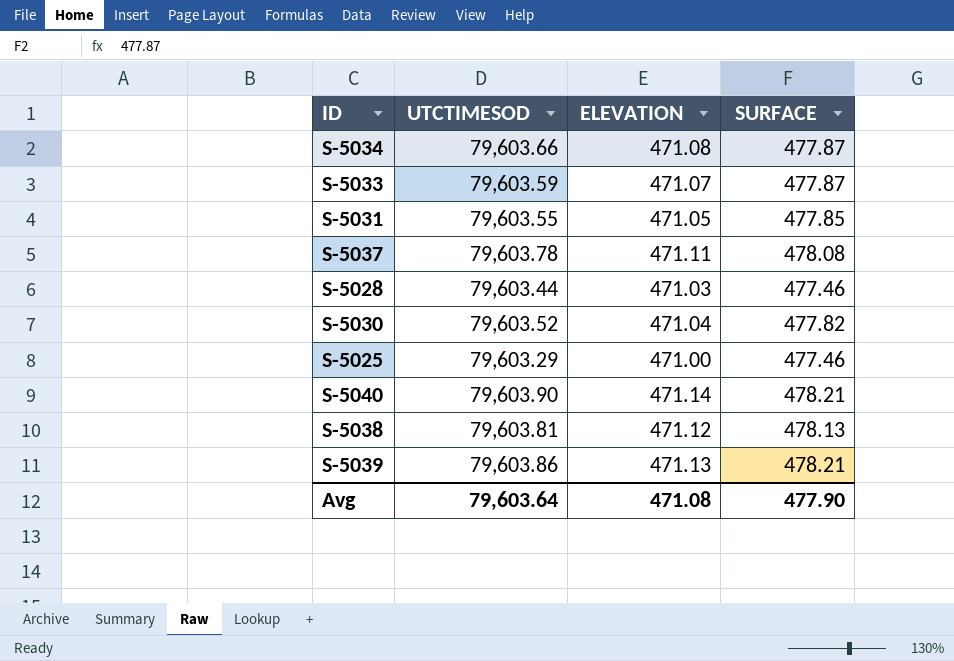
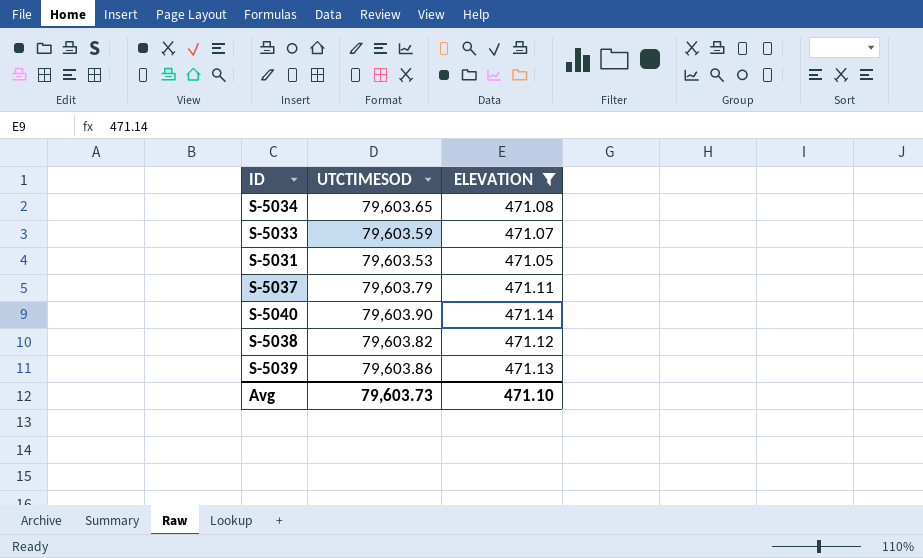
filter: none -> ELEVATION >= 471.05
column SURFACE | position: 4 -> none
S-5034 | UTCTIMESOD: 79,603.66 -> 79,603.65
S-5031 | UTCTIMESOD: 79,603.55 -> 79,603.53
S-5037 | UTCTIMESOD: 79,603.78 -> 79,603.79
S-5038 | UTCTIMESOD: 79,603.81 -> 79,603.82
Avg | UTCTIMESOD: 79,603.64 -> 79,603.73
Avg | ELEVATION: 471.08 -> 471.10

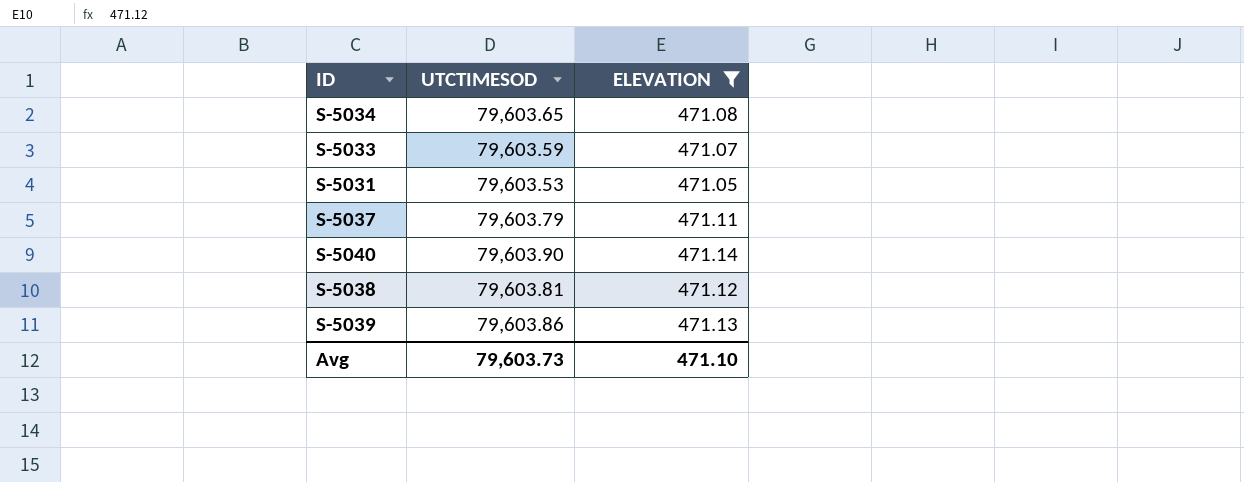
S-5038 | UTCTIMESOD: 79,603.82 -> 79,603.81

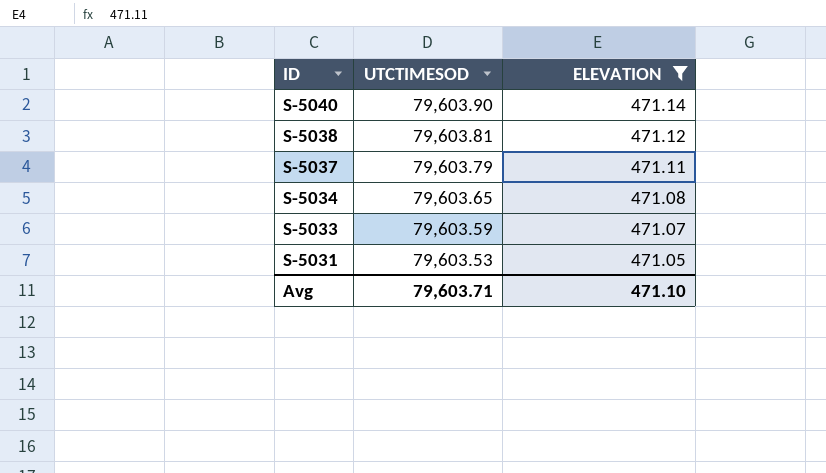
row order: none -> ID descending
row S-5039: 79,603.86 | 471.13 -> none
Avg | UTCTIMESOD: 79,603.73 -> 79,603.71

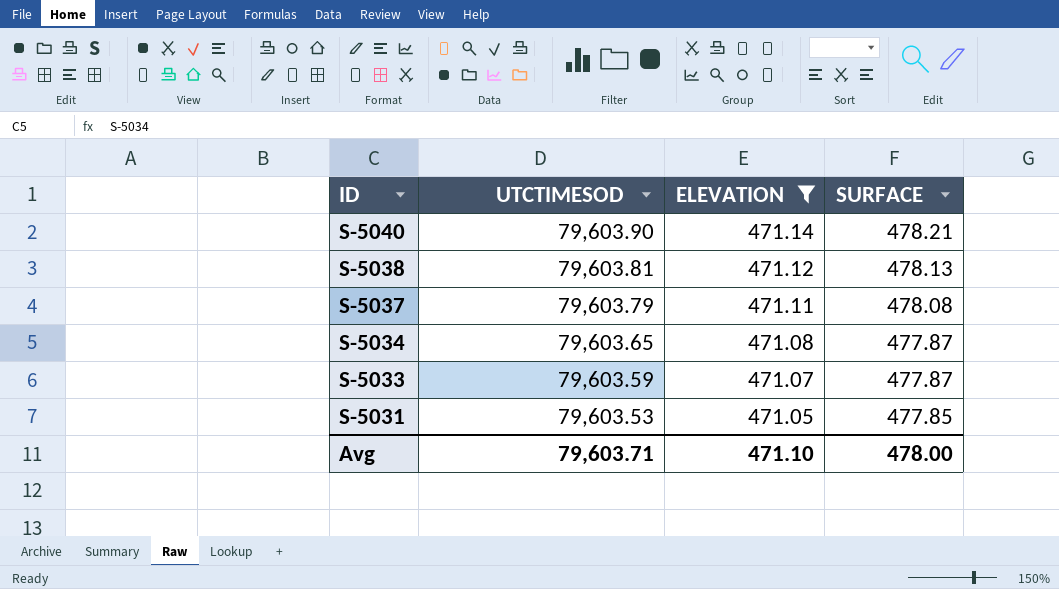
column SURFACE | position: none -> 4

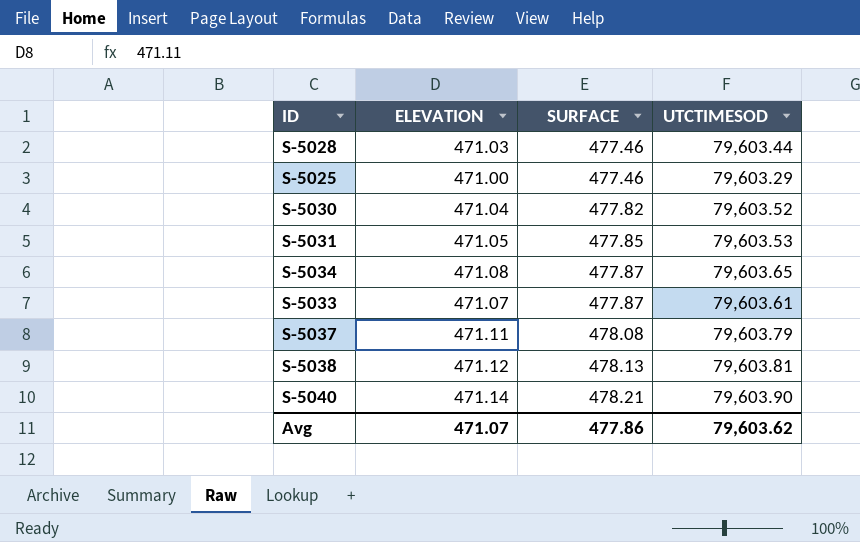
filter: ELEVATION >= 471.05 -> none
row order: ID descending -> SURFACE ascending
column UTCTIMESOD | position: 2 -> 4
S-5033 | UTCTIMESOD: 79,603.59 -> 79,603.61
Avg | ELEVATION: 471.10 -> 471.07
Avg | SURFACE: 478.00 -> 477.86
Avg | UTCTIMESOD: 79,603.71 -> 79,603.62

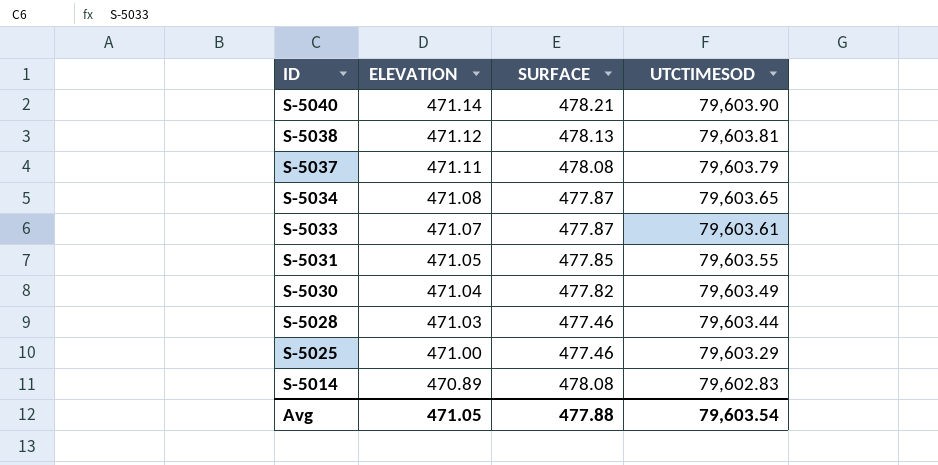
row order: SURFACE ascending -> ID descending
S-5031 | UTCTIMESOD: 79,603.53 -> 79,603.55
S-5030 | UTCTIMESOD: 79,603.52 -> 79,603.49
row S-5014: none -> 470.89 | 478.08 | 79,602.83
Avg | ELEVATION: 471.07 -> 471.05
Avg | SURFACE: 477.86 -> 477.88
Avg | UTCTIMESOD: 79,603.62 -> 79,603.54

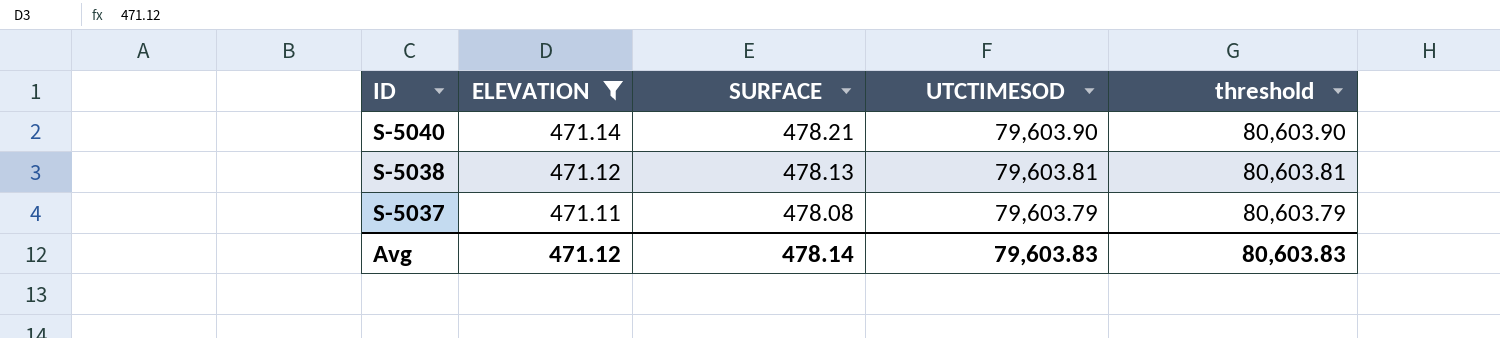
filter: none -> ELEVATION >= 471.11
column threshold | formula: none -> [UTCTIMESOD] + 1000
Avg | ELEVATION: 471.05 -> 471.12
Avg | SURFACE: 477.88 -> 478.14
Avg | UTCTIMESOD: 79,603.54 -> 79,603.83

